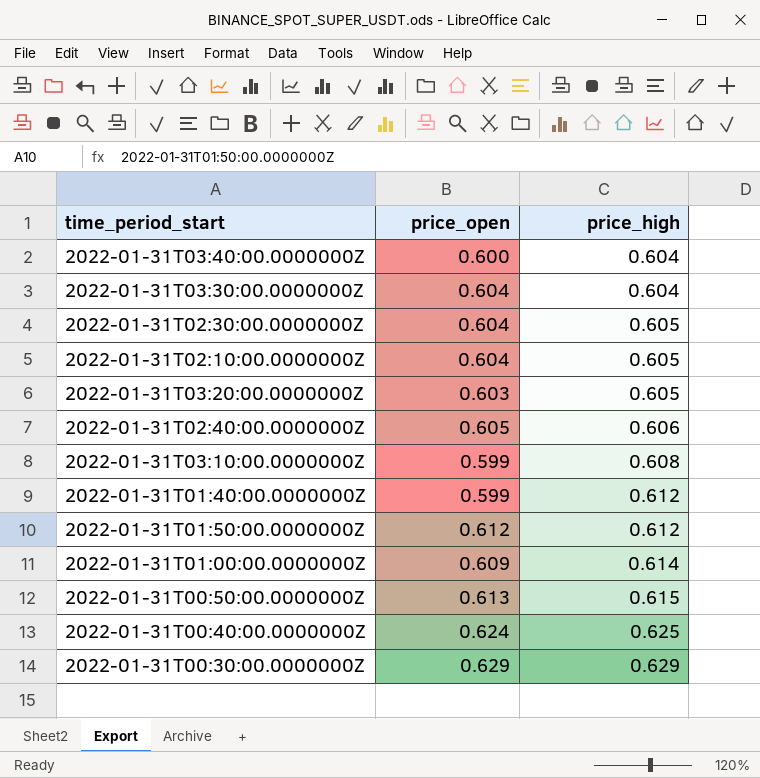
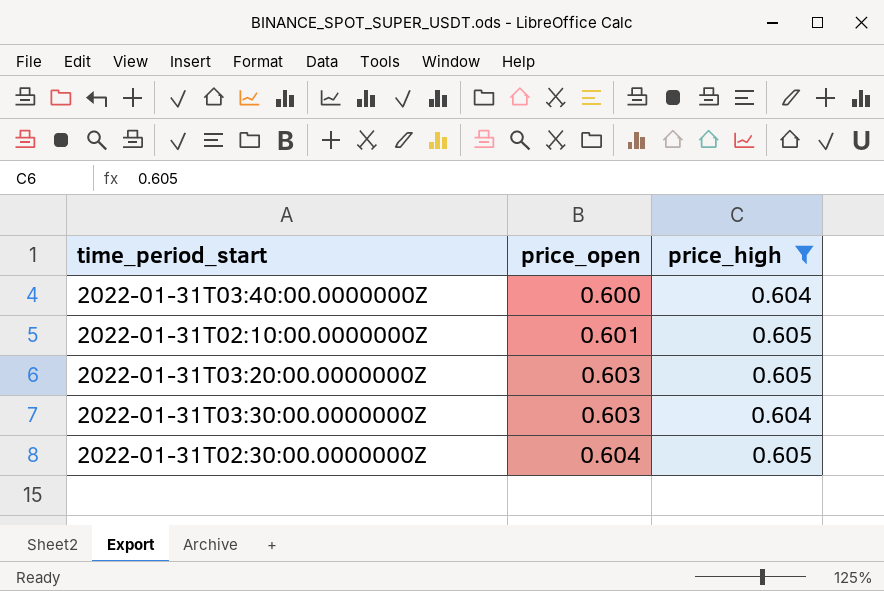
filter: none -> price_high <= 0.605
row order: price_high ascending -> price_open ascending
2022-01-31T02:10:00.0000000Z | price_open: 0.604 -> 0.601
2022-01-31T03:30:00.0000000Z | price_open: 0.604 -> 0.603

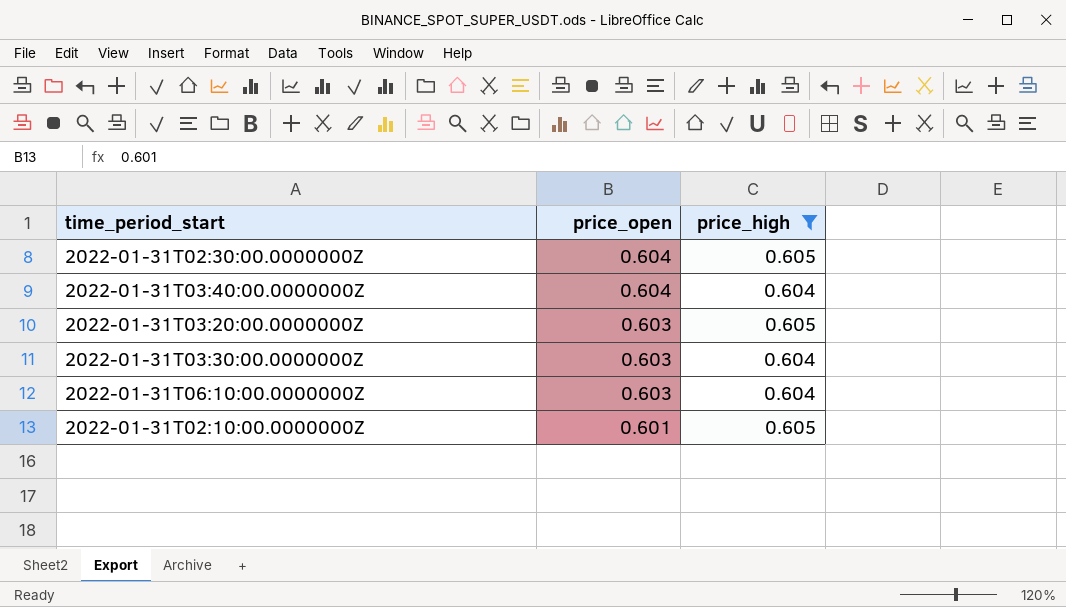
row order: price_open ascending -> price_open descending
2022-01-31T03:40:00.0000000Z | price_open: 0.600 -> 0.604
row 2022-01-31T06:10:00.0000000Z: none -> 0.603 | 0.604

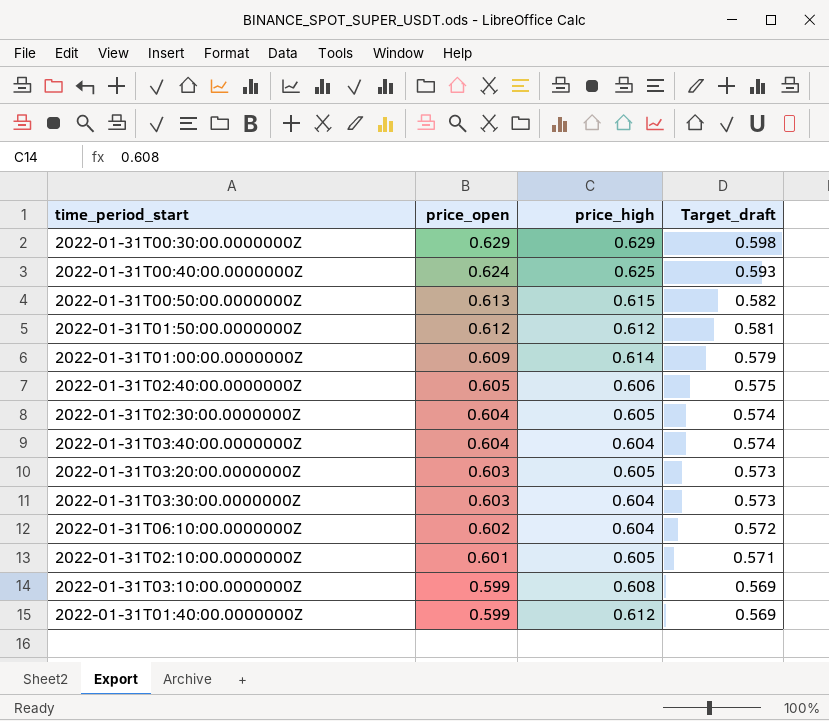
filter: price_high <= 0.605 -> none
column Target_draft | formula: none -> [price_open] * 0.95
2022-01-31T06:10:00.0000000Z | price_open: 0.603 -> 0.602

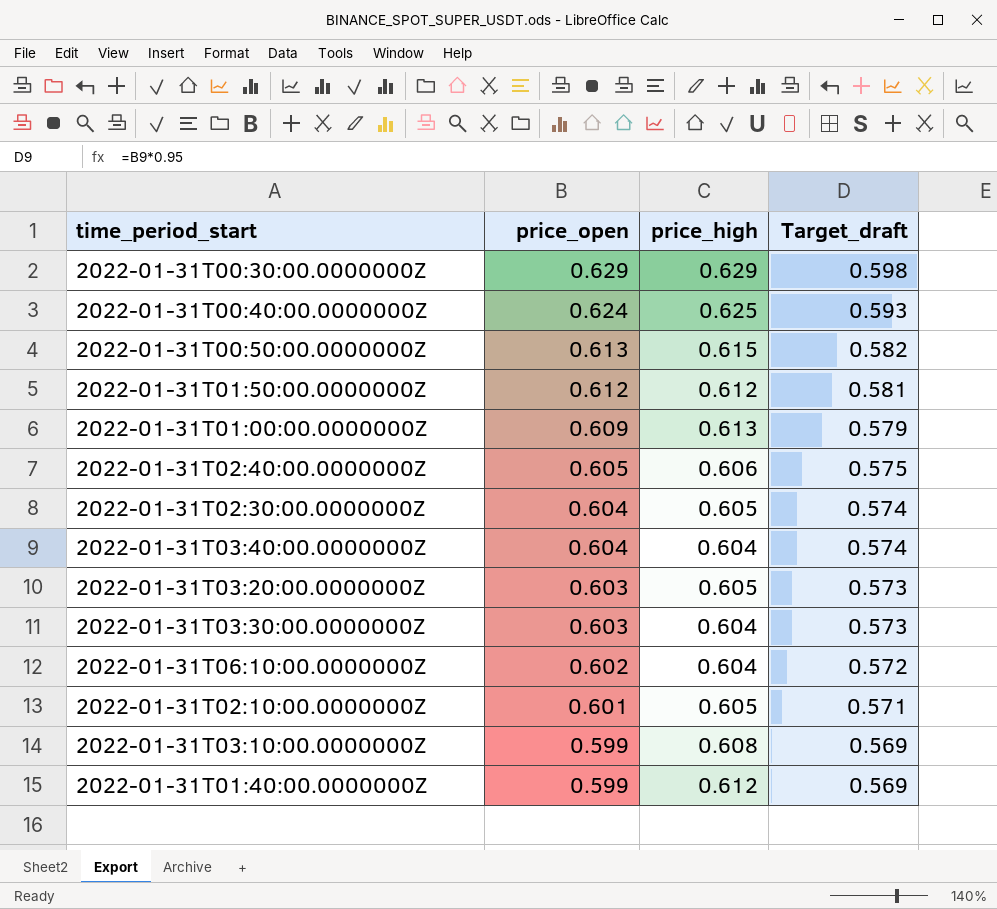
2022-01-31T01:00:00.0000000Z | price_high: 0.614 -> 0.613

